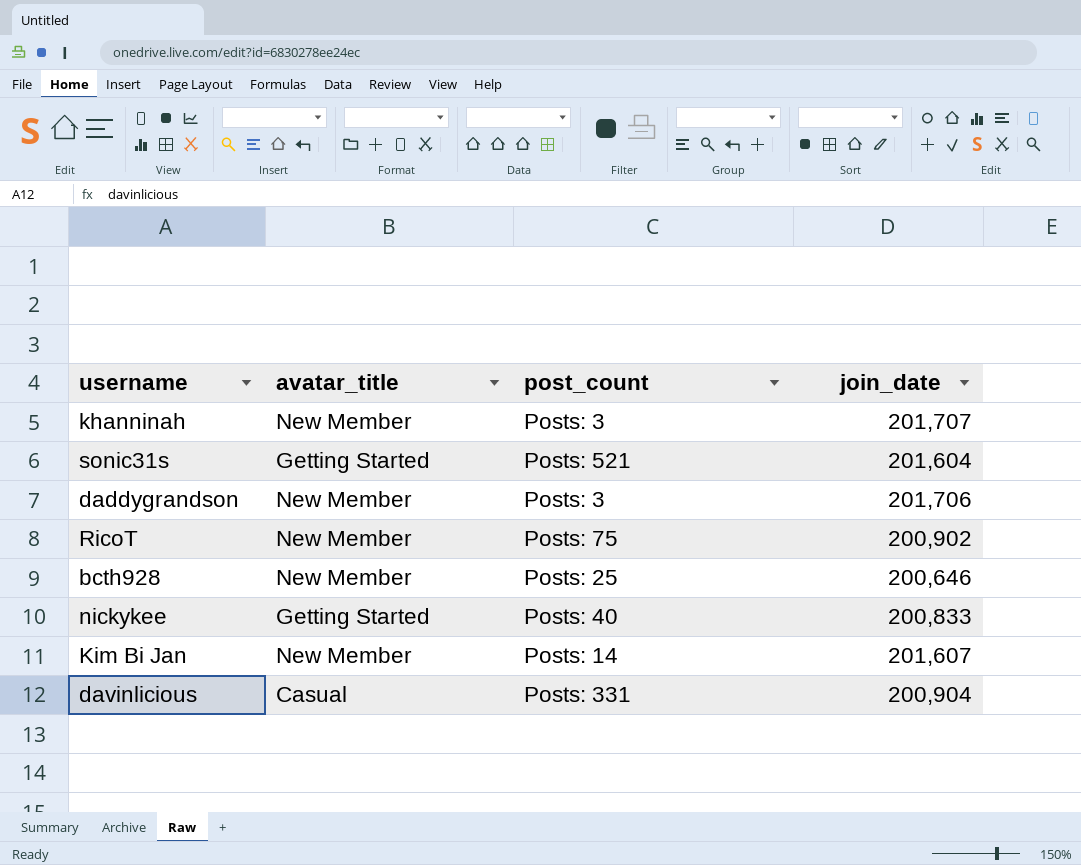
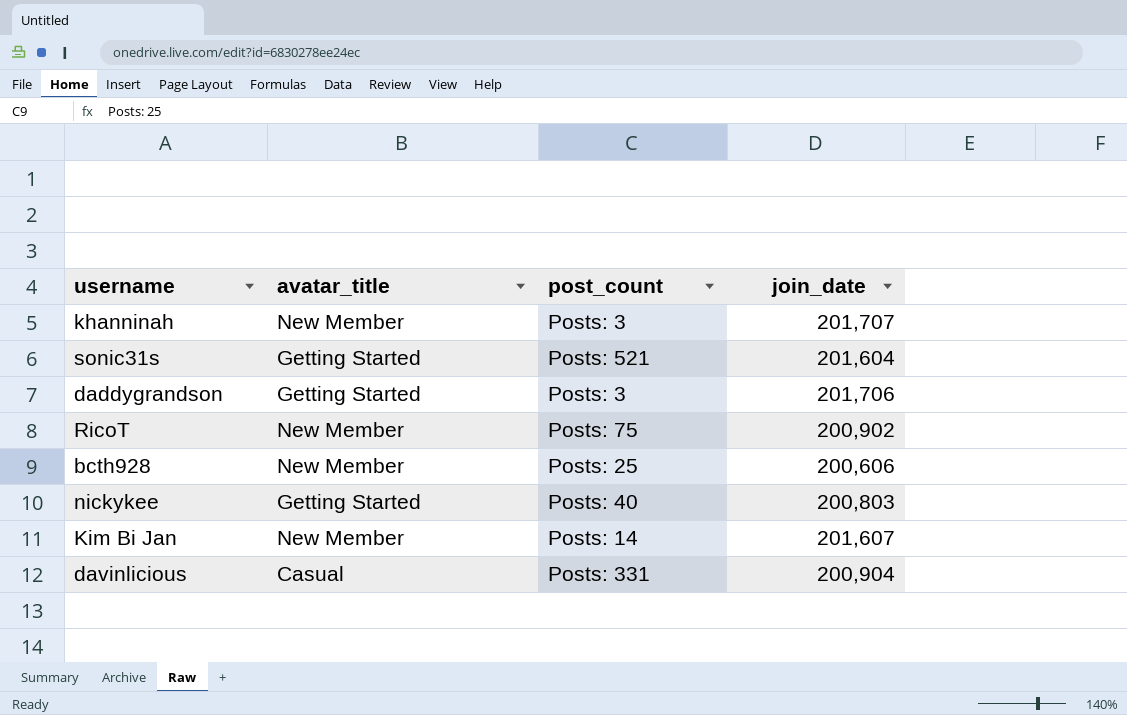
daddygrandson | avatar_title: New Member -> Getting Started
bcth928 | join_date: 200,646 -> 200,606
nickykee | join_date: 200,833 -> 200,803

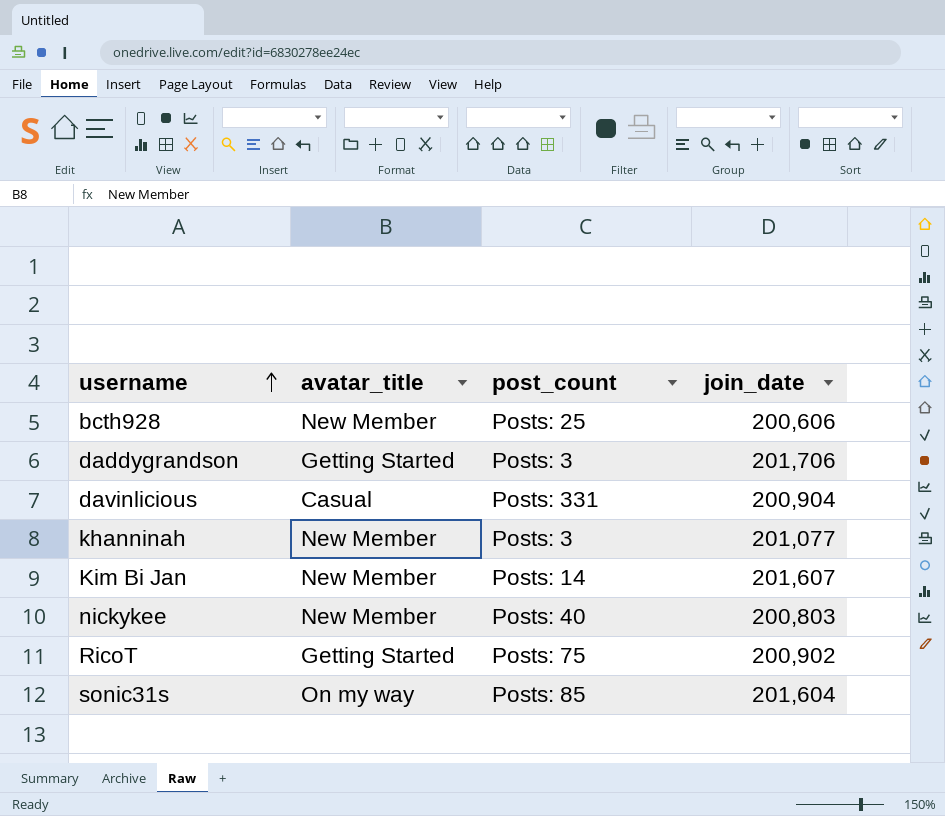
row order: none -> username ascending
khanninah | join_date: 201,707 -> 201,077
nickykee | avatar_title: Getting Started -> New Member
RicoT | avatar_title: New Member -> Getting Started
sonic31s | avatar_title: Getting Started -> On my way
sonic31s | post_count: Posts: 521 -> Posts: 85

